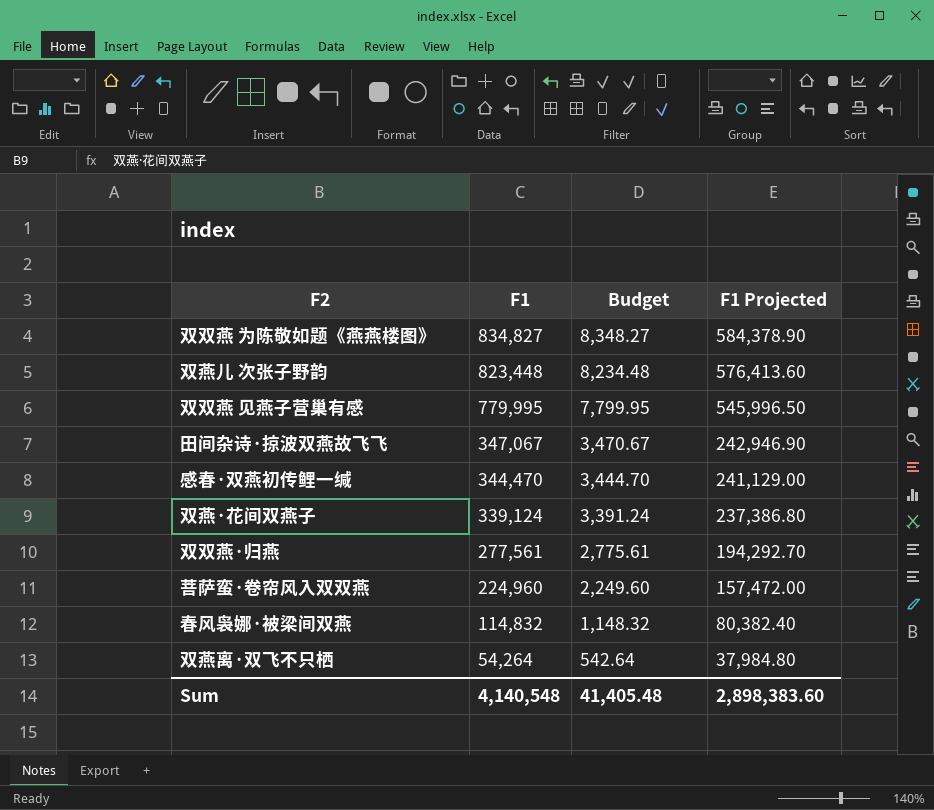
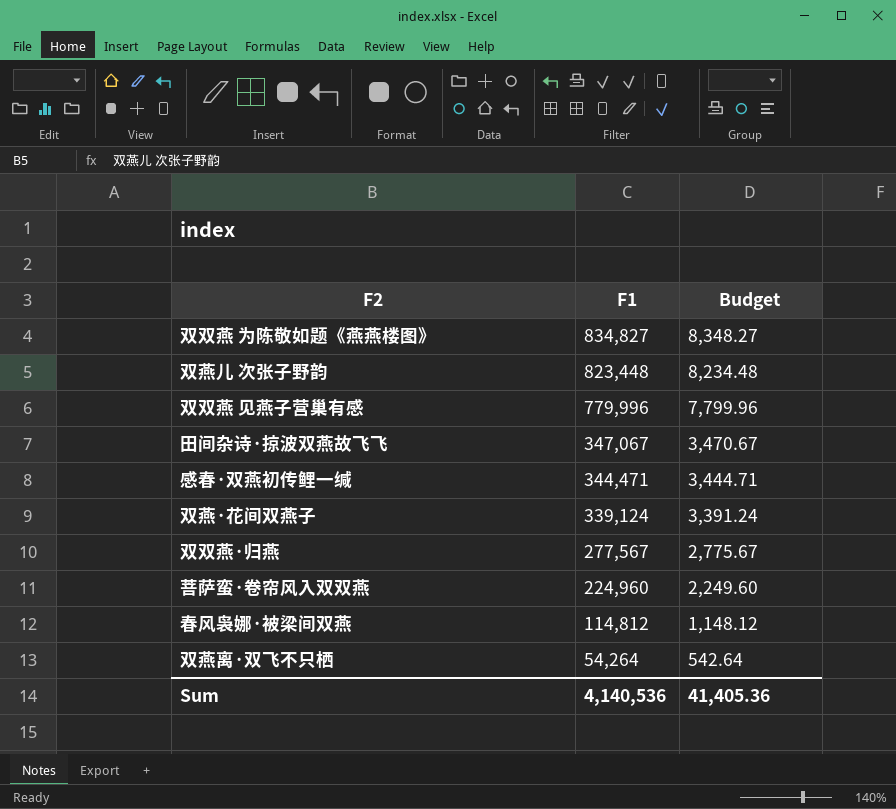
column F1 Projected | formula: [F1] * 0.7 -> none
双双燕 见燕子营巢有感 | F1: 779,995 -> 779,996
双双燕 见燕子营巢有感 | Budget: 7,799.95 -> 7,799.96
感春·双燕初传鲤一缄 | F1: 344,470 -> 344,471
感春·双燕初传鲤一缄 | Budget: 3,444.70 -> 3,444.71
双双燕·归燕 | F1: 277,561 -> 277,567
双双燕·归燕 | Budget: 2,775.61 -> 2,775.67
春风袅娜·被梁间双燕 | F1: 114,832 -> 114,812
春风袅娜·被梁间双燕 | Budget: 1,148.32 -> 1,148.12
Sum | F1: 4,140,548 -> 4,140,536
Sum | Budget: 41,405.48 -> 41,405.36

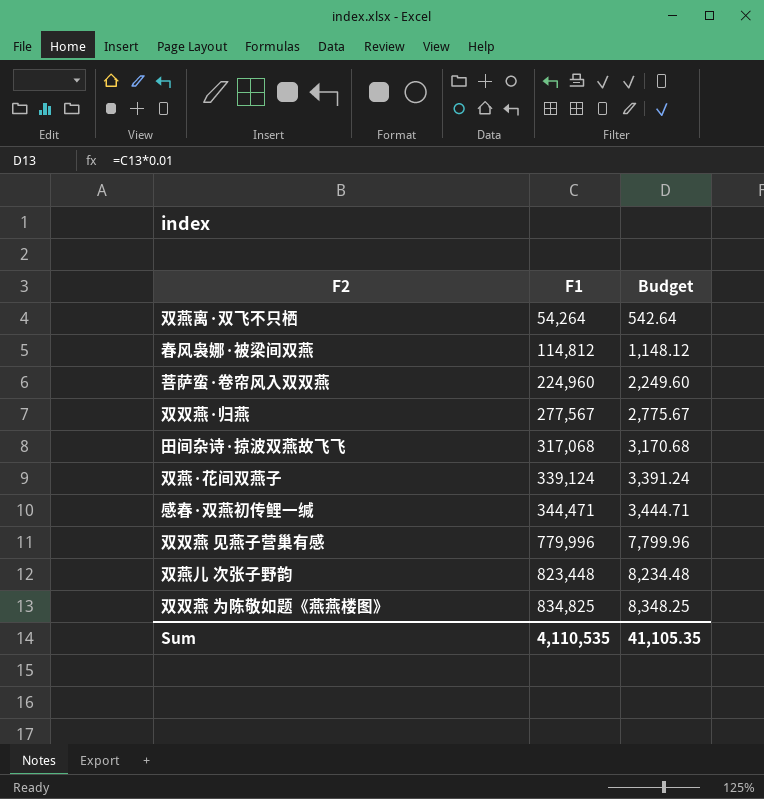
row order: F1 descending -> F1 ascending
田间杂诗·掠波双燕故飞飞 | F1: 347,067 -> 317,068
田间杂诗·掠波双燕故飞飞 | Budget: 3,470.67 -> 3,170.68
双双燕 为陈敬如题《燕燕楼图》 | F1: 834,827 -> 834,825
双双燕 为陈敬如题《燕燕楼图》 | Budget: 8,348.27 -> 8,348.25
Sum | F1: 4,140,536 -> 4,110,535
Sum | Budget: 41,405.36 -> 41,105.35

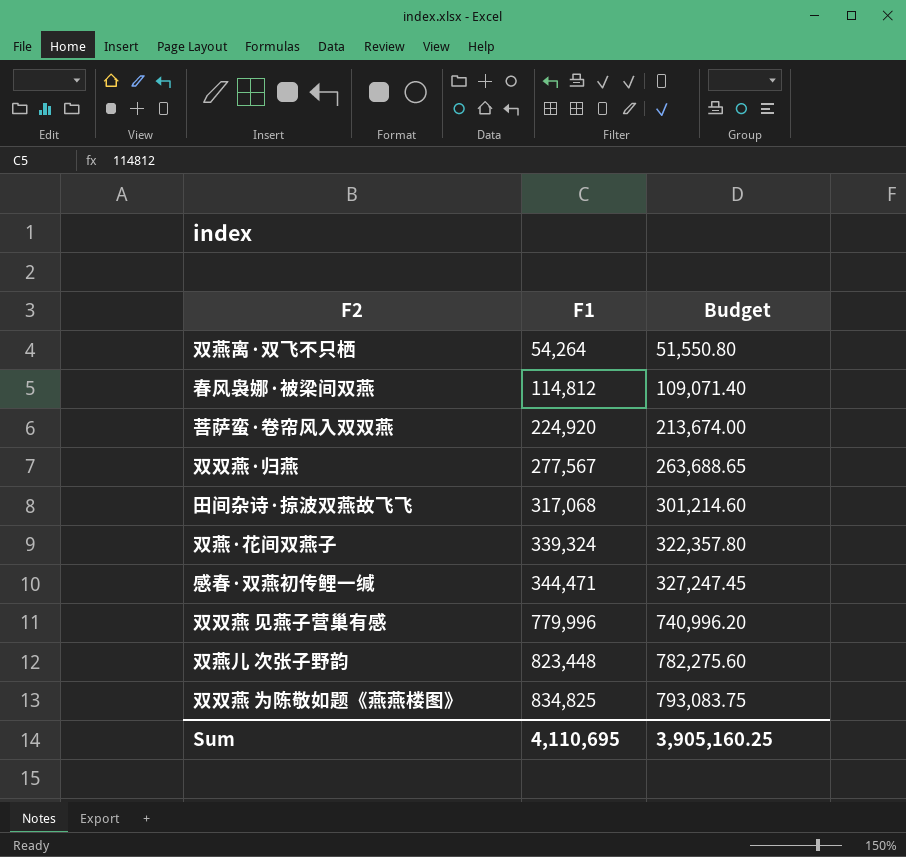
column Budget | formula: [F1] * 0.01 -> [F1] * 0.95
菩萨蛮·卷帘风入双双燕 | F1: 224,960 -> 224,920
双燕·花间双燕子 | F1: 339,124 -> 339,324
Sum | F1: 4,110,535 -> 4,110,695
Sum | Budget: 41,105.35 -> 3,905,160.25

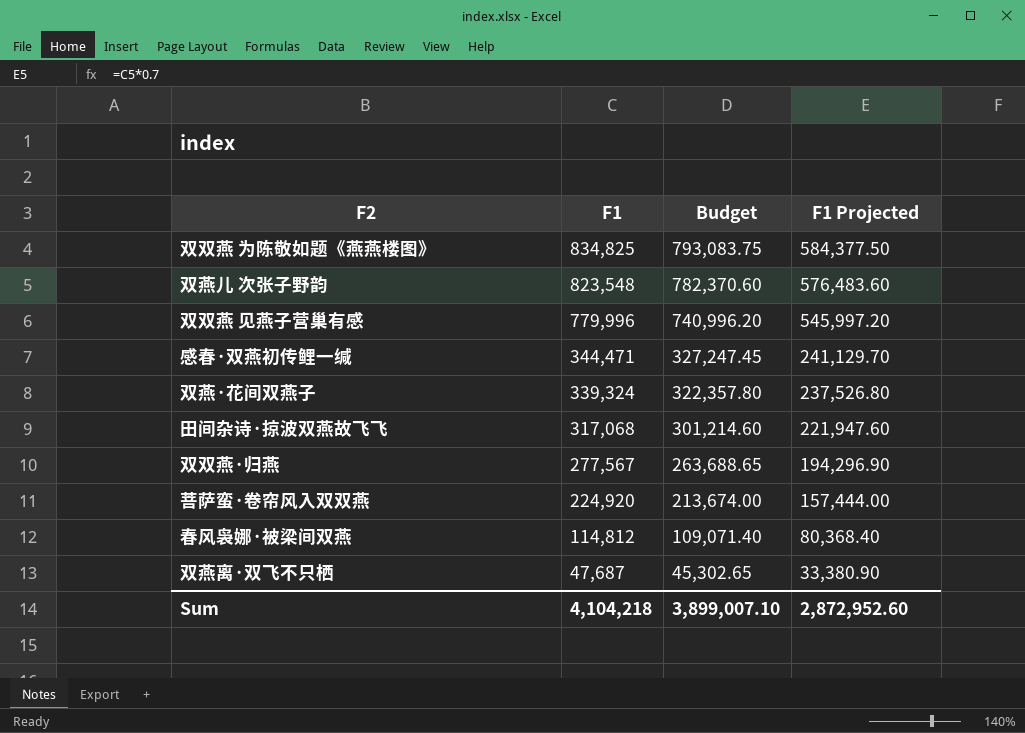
row order: F1 ascending -> F1 descending
column F1 Projected | formula: none -> [F1] * 0.7
双燕儿 次张子野韵 | F1: 823,448 -> 823,548
双燕儿 次张子野韵 | Budget: 782,275.60 -> 782,370.60
双燕离·双飞不只栖 | F1: 54,264 -> 47,687
双燕离·双飞不只栖 | Budget: 51,550.80 -> 45,302.65
Sum | F1: 4,110,695 -> 4,104,218
Sum | Budget: 3,905,160.25 -> 3,899,007.10

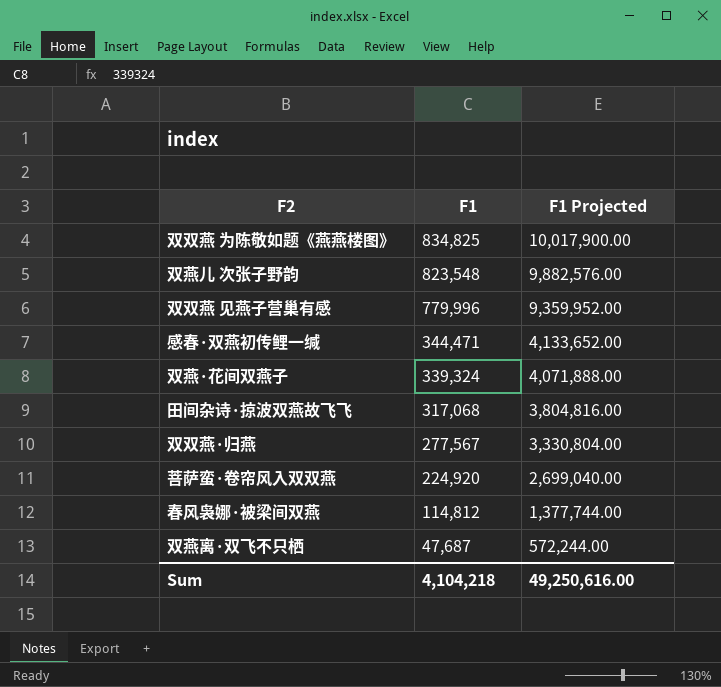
column Budget | formula: [F1] * 0.95 -> none
column F1 Projected | formula: [F1] * 0.7 -> [F1] * 12
Sum | F1 Projected: 2,872,952.60 -> 49,250,616.00

